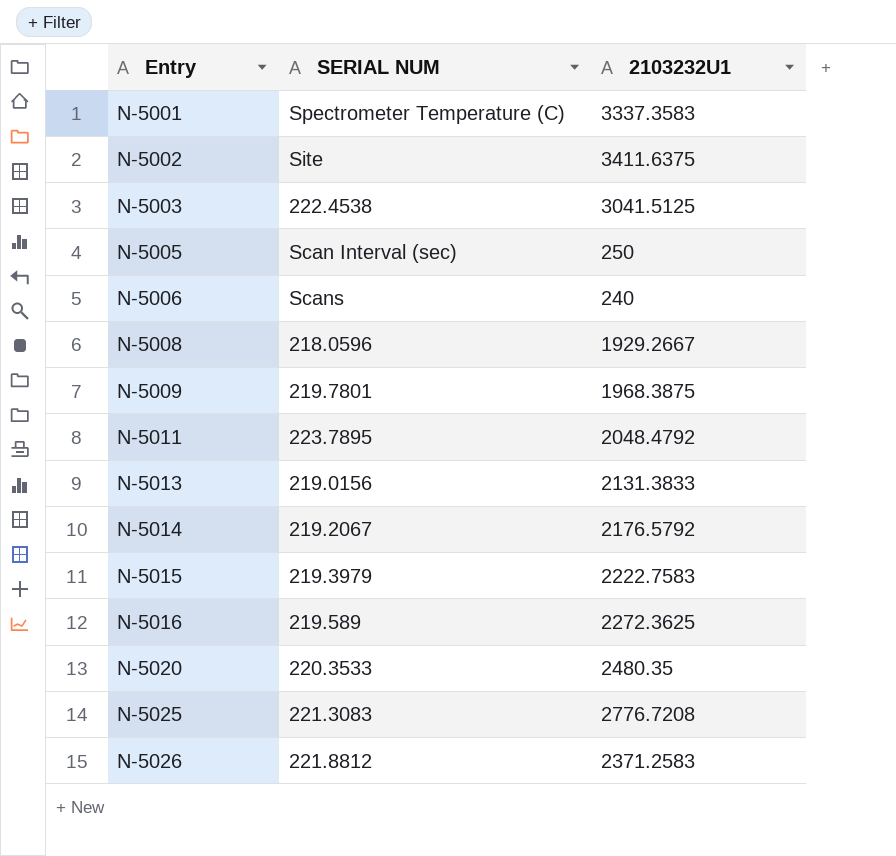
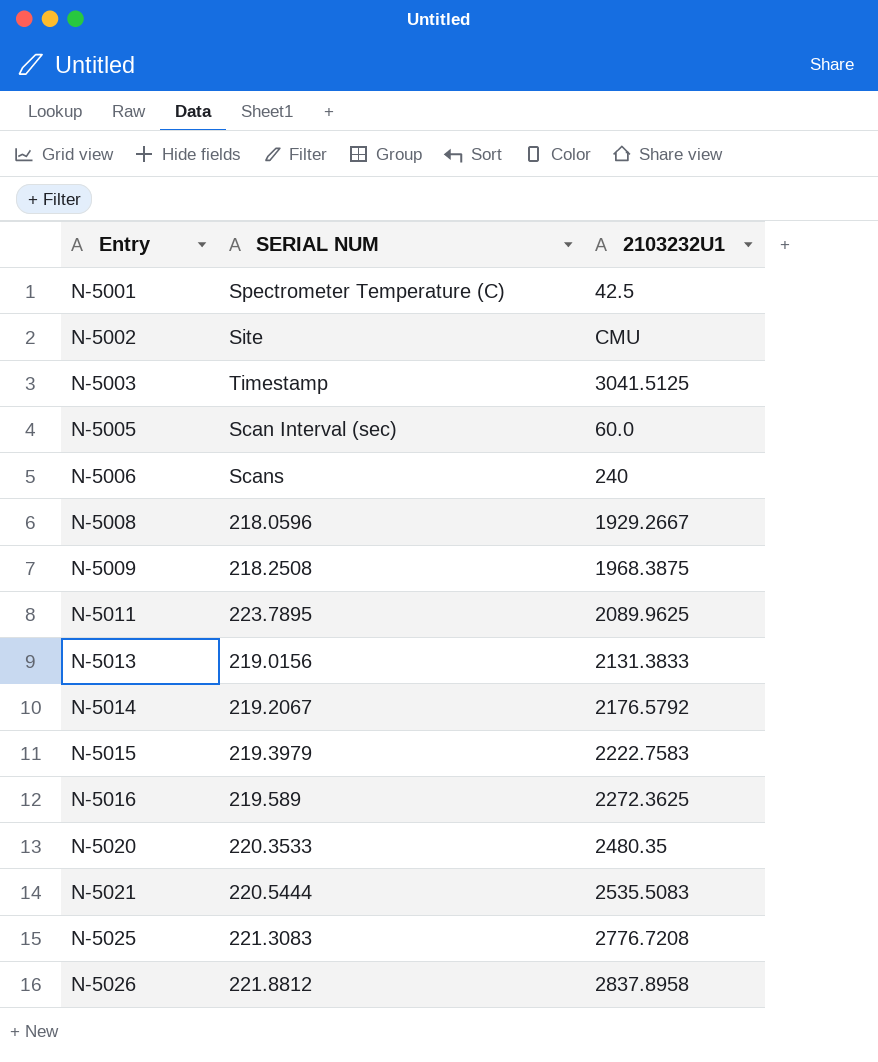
N-5001 | 2103232U1: 3337.3583 -> 42.5
N-5002 | 2103232U1: 3411.6375 -> CMU
N-5003 | SERIAL NUM: 222.4538 -> Timestamp
N-5005 | 2103232U1: 250 -> 60.0
N-5009 | SERIAL NUM: 219.7801 -> 218.2508
N-5011 | 2103232U1: 2048.4792 -> 2089.9625
row N-5021: none -> 220.5444 | 2535.5083
N-5026 | 2103232U1: 2371.2583 -> 2837.8958

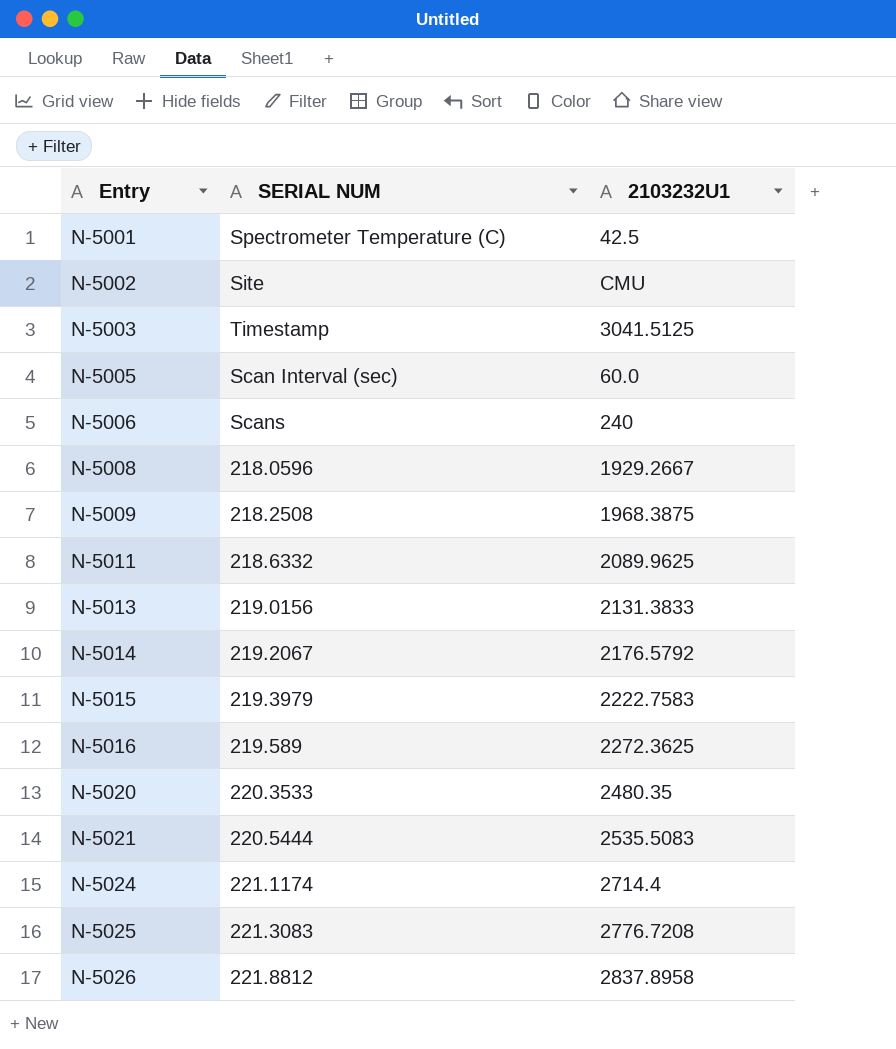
N-5011 | SERIAL NUM: 223.7895 -> 218.6332
row N-5024: none -> 221.1174 | 2714.4

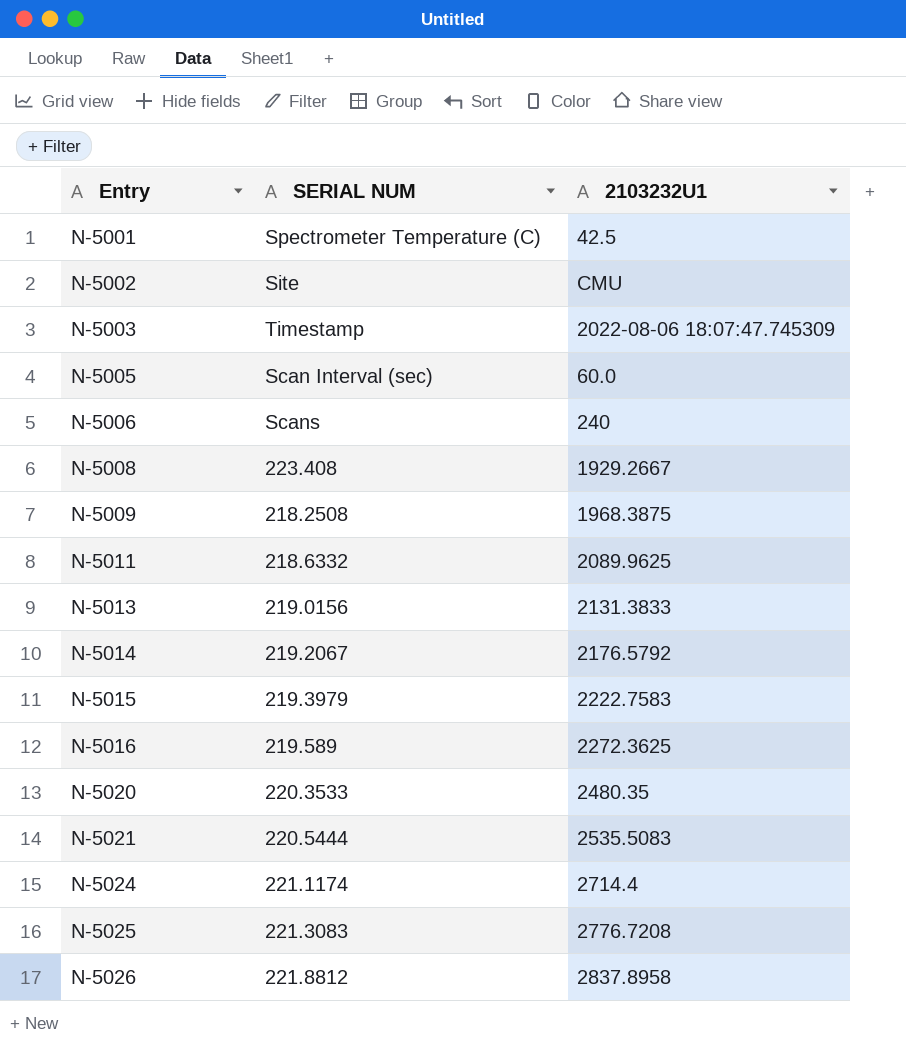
N-5003 | 2103232U1: 3041.5125 -> 2022-08-06 18:07:47.745309
N-5008 | SERIAL NUM: 218.0596 -> 223.408

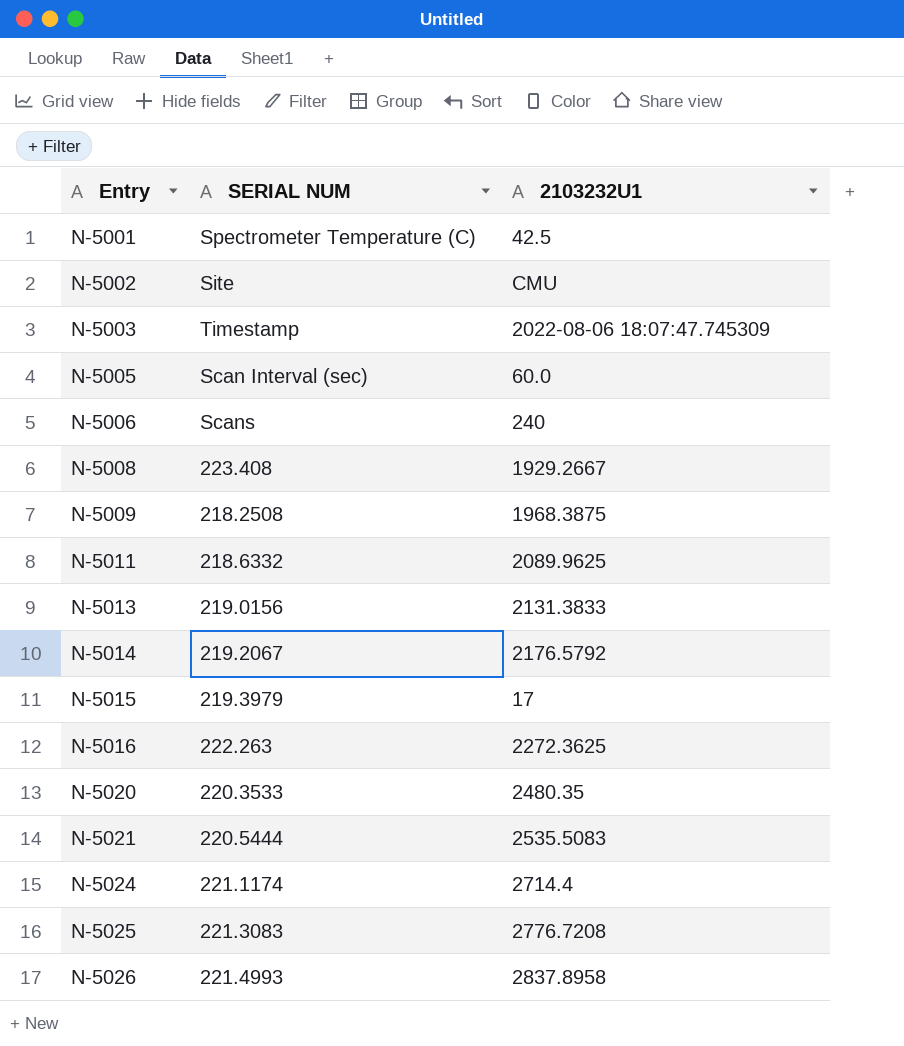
N-5015 | 2103232U1: 2222.7583 -> 17
N-5016 | SERIAL NUM: 219.589 -> 222.263
N-5026 | SERIAL NUM: 221.8812 -> 221.4993

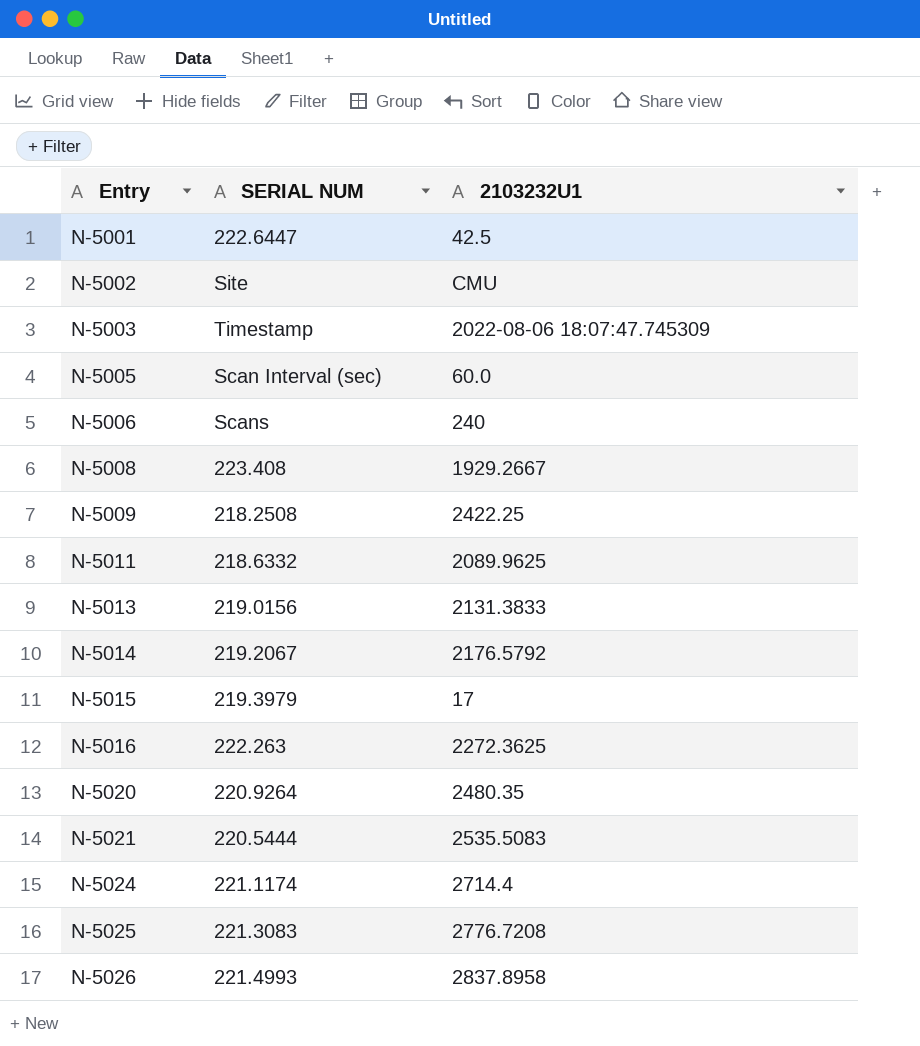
N-5001 | SERIAL NUM: Spectrometer Temperature (C) -> 222.6447
N-5009 | 2103232U1: 1968.3875 -> 2422.25
N-5020 | SERIAL NUM: 220.3533 -> 220.9264

